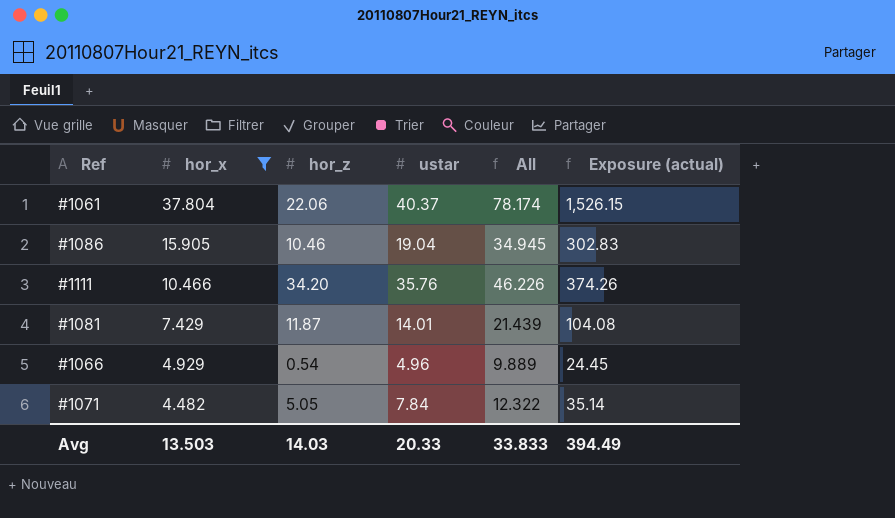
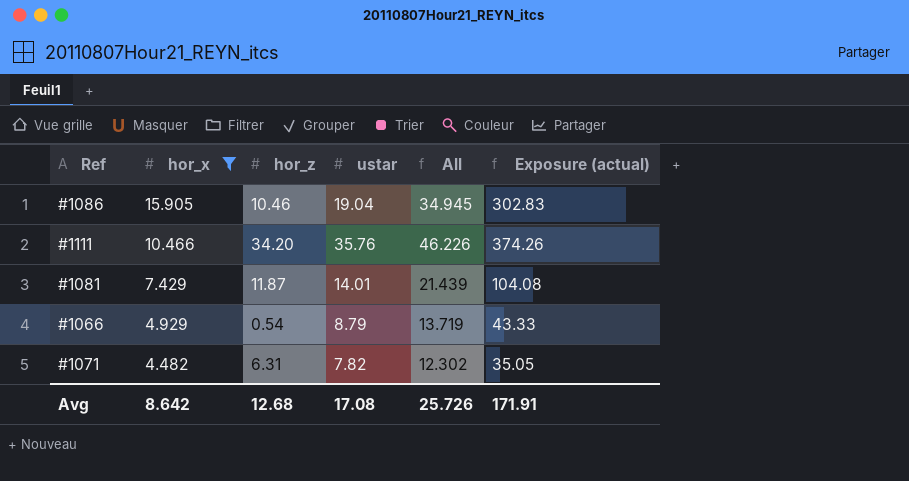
row #1061: 37.804 | 22.06 | 40.37 | 78.174 | 1,526.15 -> none
#1066 | ustar: 4.96 -> 8.79
#1066 | All: 9.889 -> 13.719
#1066 | Exposure (actual): 24.45 -> 43.33
#1071 | hor_z: 5.05 -> 6.31
#1071 | ustar: 7.84 -> 7.82
#1071 | All: 12.322 -> 12.302
#1071 | Exposure (actual): 35.14 -> 35.05
Avg | hor_x: 13.503 -> 8.642
Avg | hor_z: 14.03 -> 12.68
Avg | ustar: 20.33 -> 17.08
Avg | All: 33.833 -> 25.726
Avg | Exposure (actual): 394.49 -> 171.91

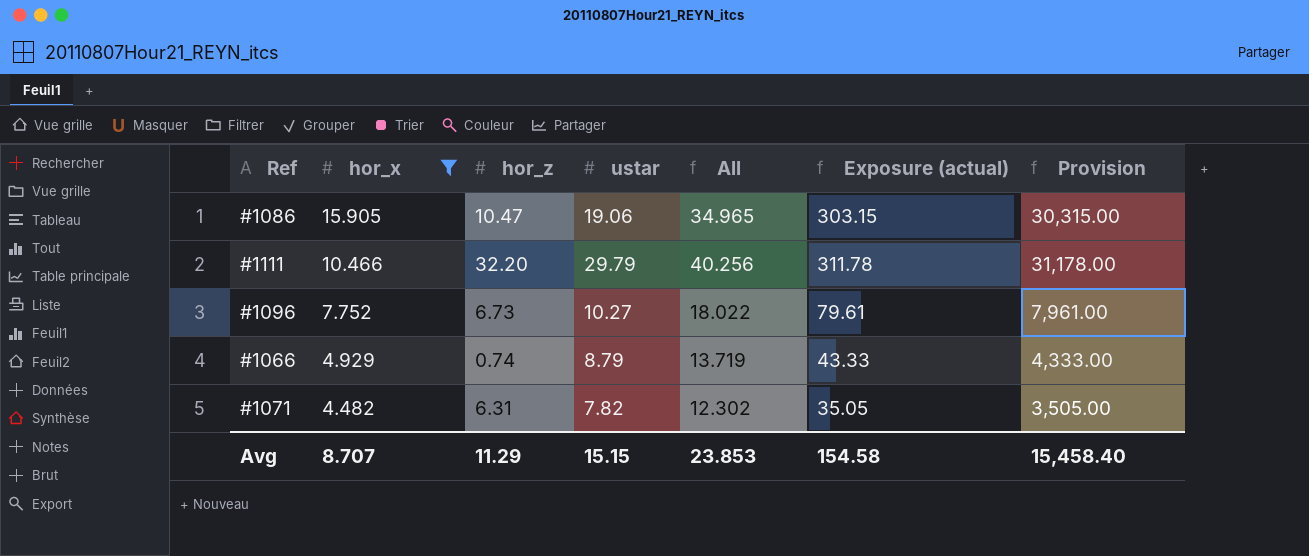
column Provision | formula: none -> [Exposure (actual)] * 100
row #1081: 7.429 | 11.87 | 14.01 | 21.439 | 104.08 -> none
#1086 | hor_z: 10.46 -> 10.47
#1086 | ustar: 19.04 -> 19.06
#1086 | All: 34.945 -> 34.965
#1086 | Exposure (actual): 302.83 -> 303.15
#1111 | hor_z: 34.20 -> 32.20
#1111 | ustar: 35.76 -> 29.79
#1111 | All: 46.226 -> 40.256
#1111 | Exposure (actual): 374.26 -> 311.78
row #1096: none -> 7.752 | 6.73 | 10.27 | 18.022 | 79.61 | 7,961.00
#1066 | hor_z: 0.54 -> 0.74
Avg | hor_x: 8.642 -> 8.707
Avg | hor_z: 12.68 -> 11.29
Avg | ustar: 17.08 -> 15.15
Avg | All: 25.726 -> 23.853
Avg | Exposure (actual): 171.91 -> 154.58

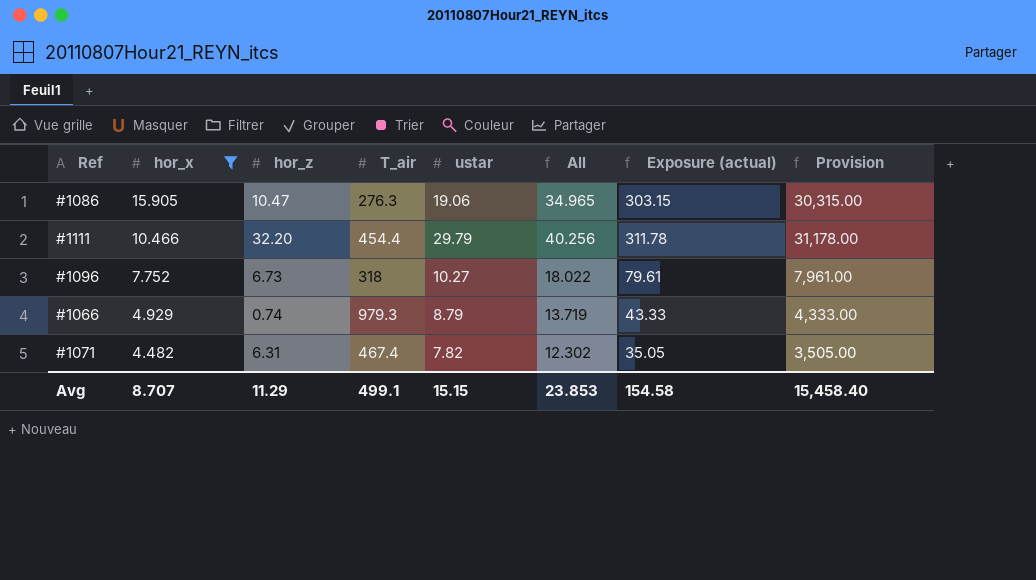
column T_air | position: none -> 4

